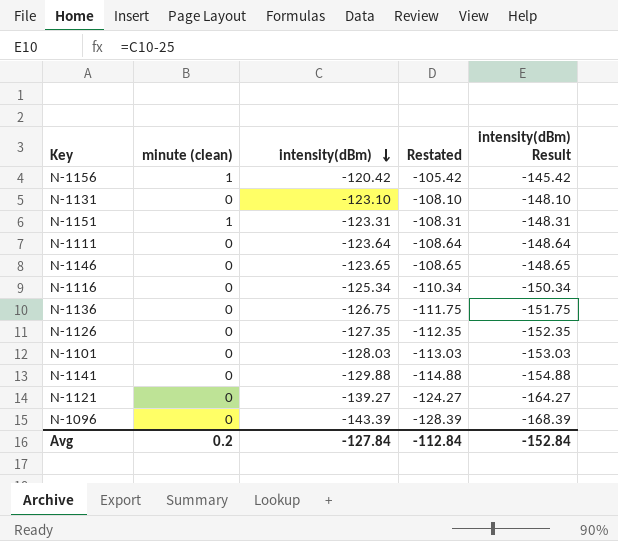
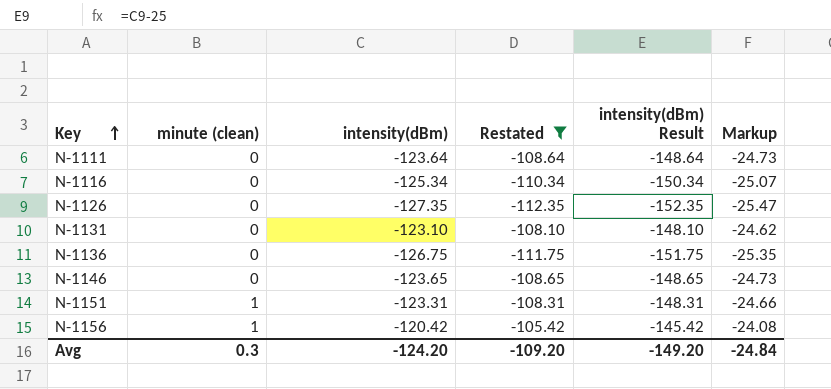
filter: none -> Restated >= -112.35
row order: intensity(dBm) descending -> Key ascending
column Markup | formula: none -> [intensity(dBm)] * 0.2
Avg | minute (clean): 0.2 -> 0.3
Avg | intensity(dBm): -127.84 -> -124.20
Avg | Restated: -112.84 -> -109.20
Avg | intensity(dBm) Result: -152.84 -> -149.20

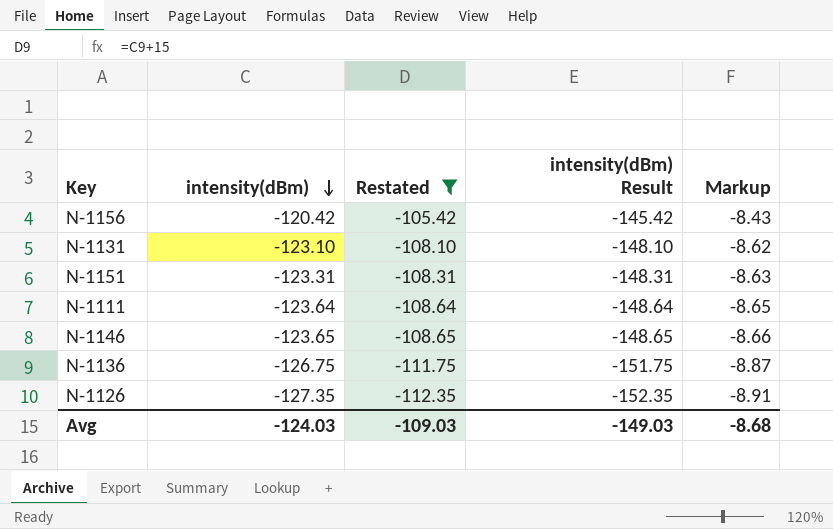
row order: Key ascending -> intensity(dBm) descending
column minute (clean) | position: 2 -> none
column Markup | formula: [intensity(dBm)] * 0.2 -> [intensity(dBm)] * 0.07
row N-1116: 0 | -125.34 | -110.34 | -150.34 | -25.07 -> none
Avg | intensity(dBm): -124.20 -> -124.03
Avg | Restated: -109.20 -> -109.03
Avg | intensity(dBm) Result: -149.20 -> -149.03
Avg | Markup: -24.84 -> -8.68

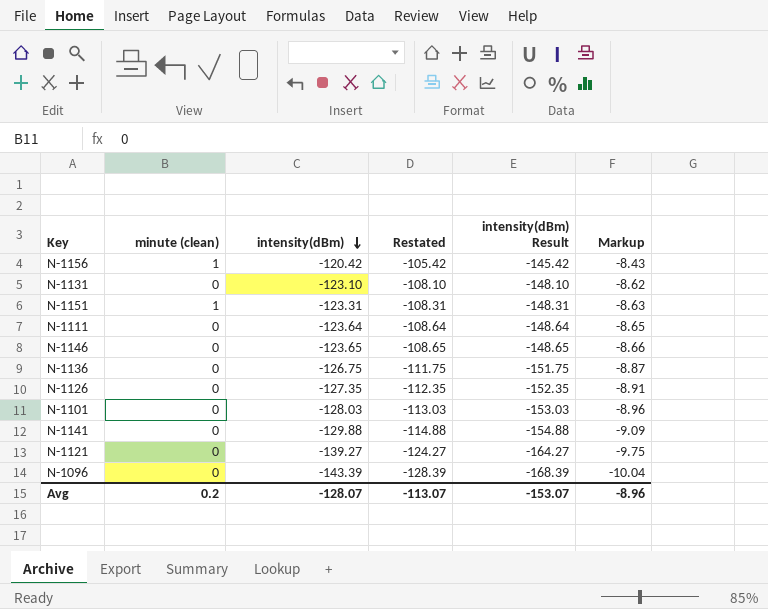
filter: Restated >= -112.35 -> none
column minute (clean) | position: none -> 2
Avg | intensity(dBm): -124.03 -> -128.07
Avg | Restated: -109.03 -> -113.07
Avg | intensity(dBm) Result: -149.03 -> -153.07
Avg | Markup: -8.68 -> -8.96

